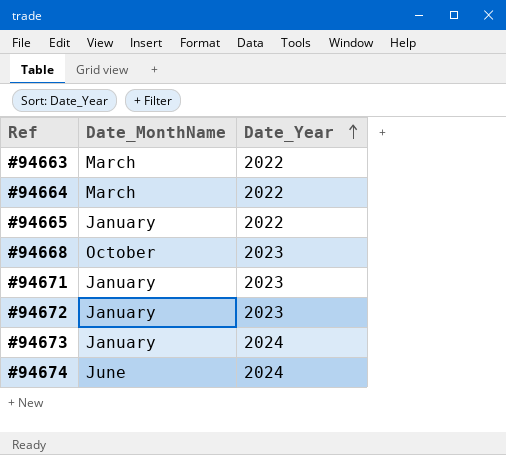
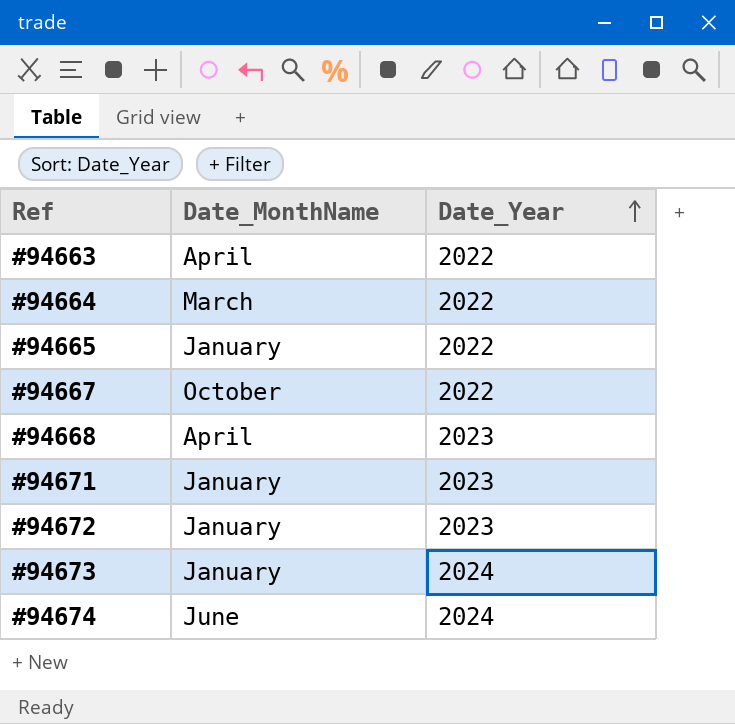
#94663 | Date_MonthName: March -> April
row #94667: none -> October | 2022
#94668 | Date_MonthName: October -> April

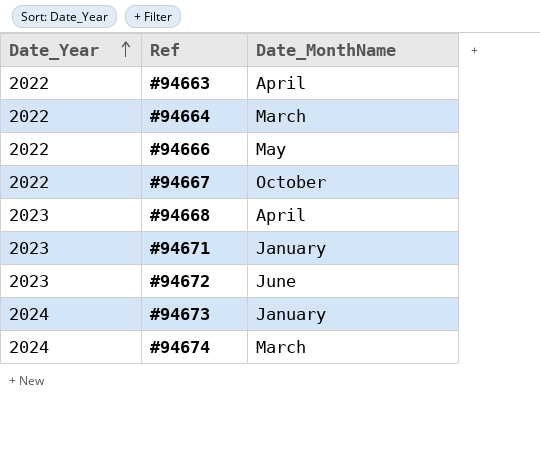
column Date_Year | position: 3 -> 1
row #94665: January | 2022 -> none
row #94666: none -> 2022 | May
#94672 | Date_MonthName: January -> June
#94674 | Date_MonthName: June -> March

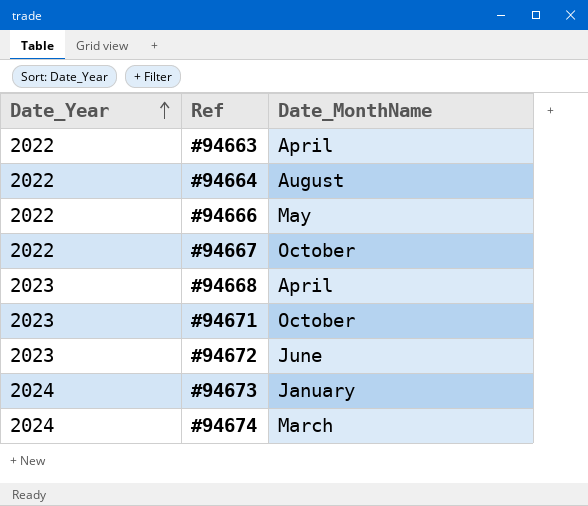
#94664 | Date_MonthName: March -> August
#94671 | Date_MonthName: January -> October

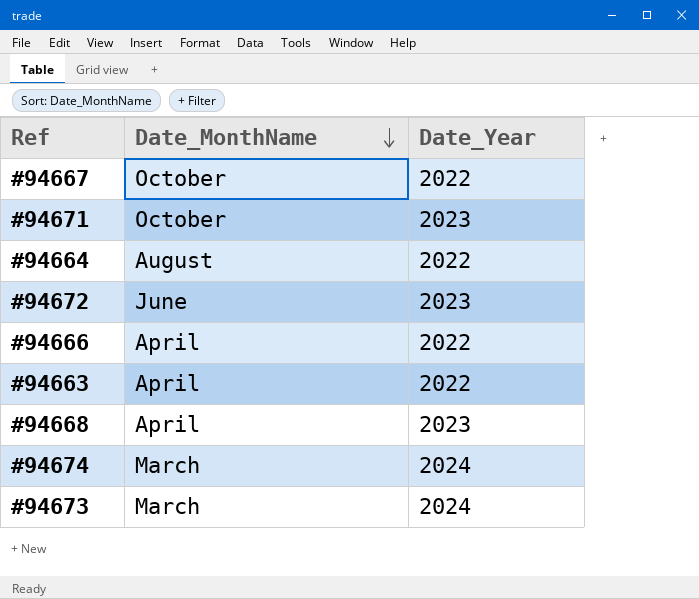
row order: Date_Year ascending -> Date_MonthName descending
column Date_Year | position: 1 -> 3
#94666 | Date_MonthName: May -> April
#94673 | Date_MonthName: January -> March

